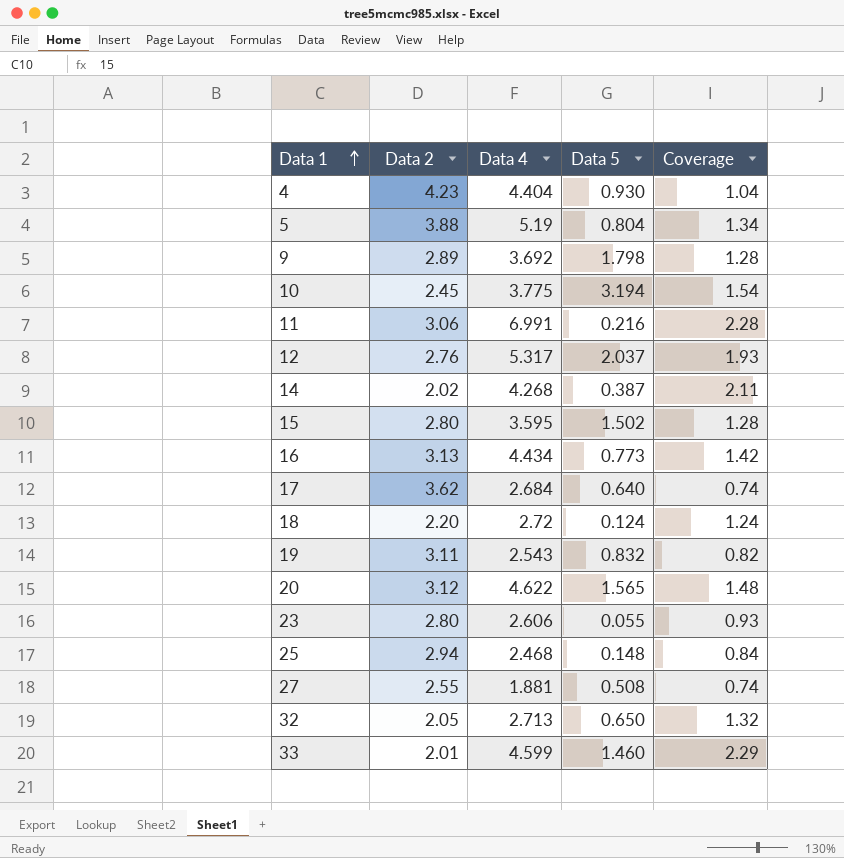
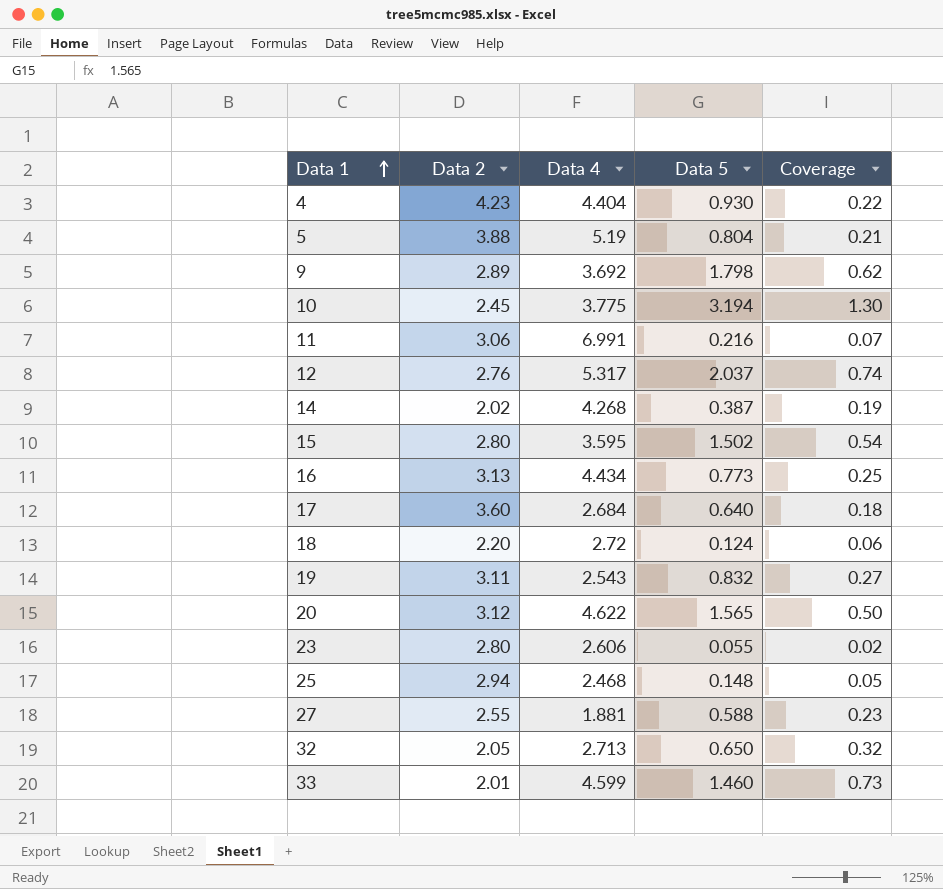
column Coverage | formula: [Data 4] / [Data 2] -> [Data 5] / [Data 2]
17 | Data 2: 3.62 -> 3.60
27 | Data 5: 0.508 -> 0.588

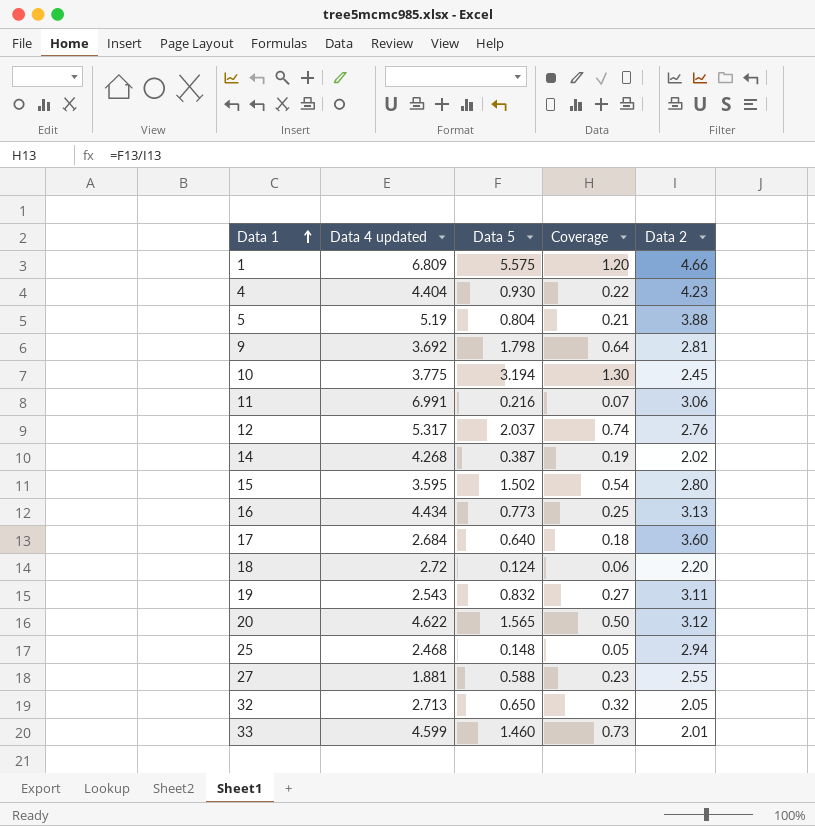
column name: Data 4 -> Data 4 updated
column Data 2 | position: 2 -> 5
row 23: 2.80 | 2.606 | 0.055 | 0.02 -> none
row 1: none -> 6.809 | 5.575 | 1.20 | 4.66
9 | Coverage: 0.62 -> 0.64
9 | Data 2: 2.89 -> 2.81

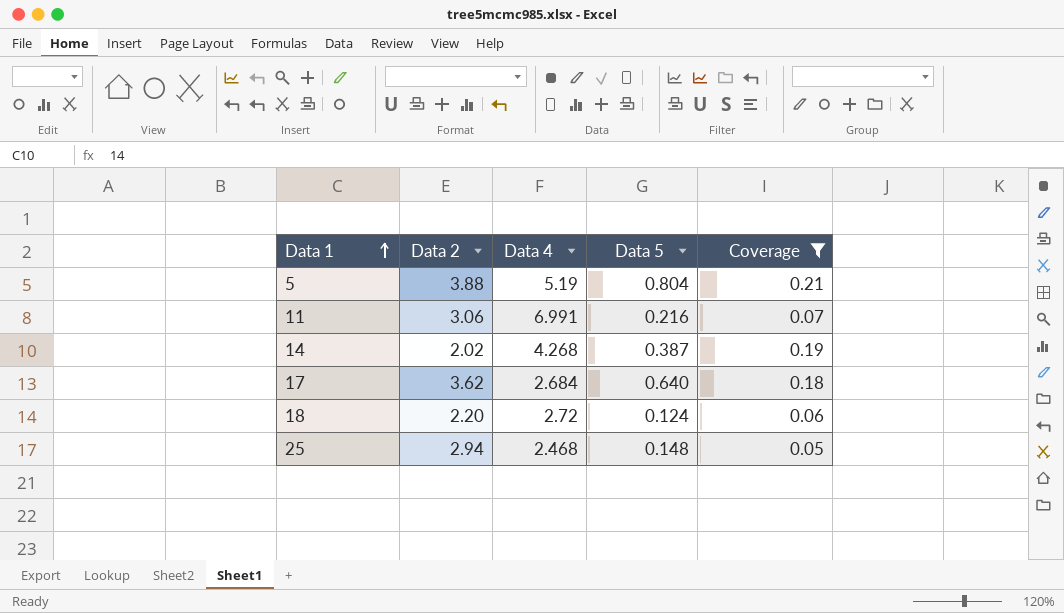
filter: none -> Coverage <= 0.21
column Data 2 | position: 5 -> 2
column name: Data 4 updated -> Data 4
17 | Data 2: 3.60 -> 3.62

